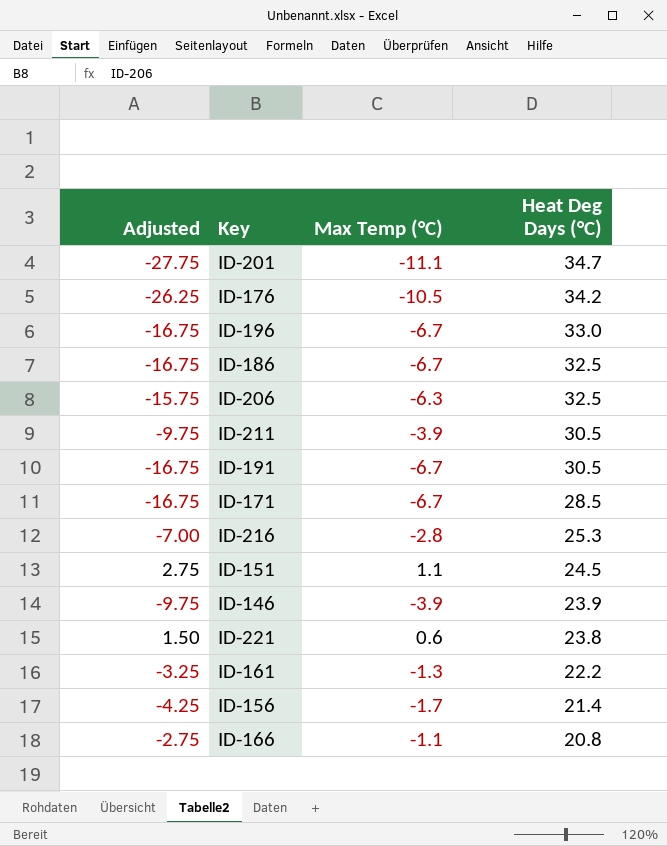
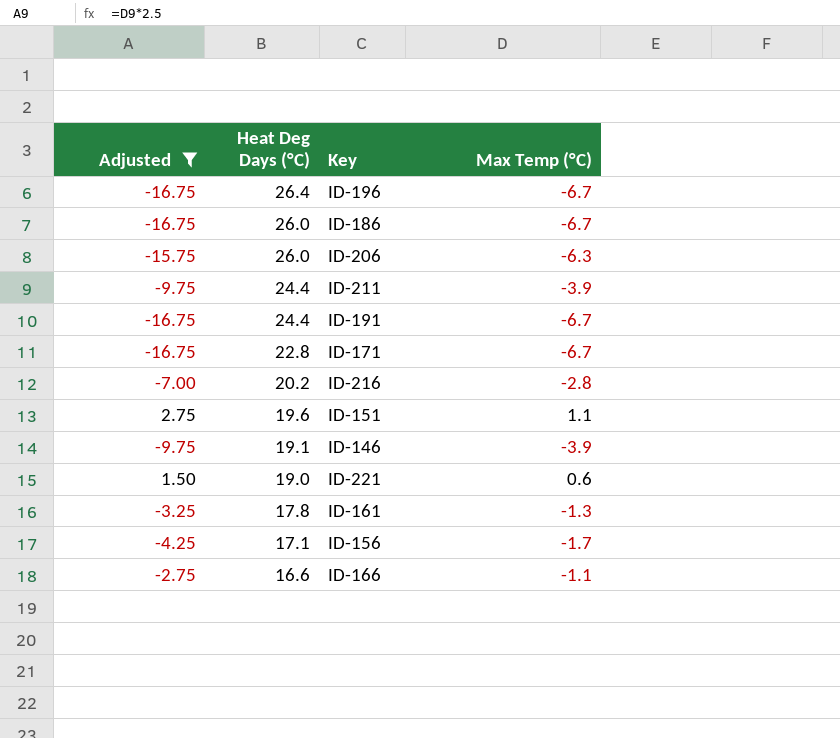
filter: none -> Adjusted >= -16.75
column Heat Deg Days (°C) | position: 4 -> 2
ID-196 | Heat Deg Days (°C): 33.0 -> 26.4
ID-186 | Heat Deg Days (°C): 32.5 -> 26.0
ID-206 | Heat Deg Days (°C): 32.5 -> 26.0
ID-211 | Heat Deg Days (°C): 30.5 -> 24.4
ID-191 | Heat Deg Days (°C): 30.5 -> 24.4
ID-171 | Heat Deg Days (°C): 28.5 -> 22.8
ID-216 | Heat Deg Days (°C): 25.3 -> 20.2
ID-151 | Heat Deg Days (°C): 24.5 -> 19.6
ID-146 | Heat Deg Days (°C): 23.9 -> 19.1
ID-221 | Heat Deg Days (°C): 23.8 -> 19.0
ID-161 | Heat Deg Days (°C): 22.2 -> 17.8
ID-156 | Heat Deg Days (°C): 21.4 -> 17.1
ID-166 | Heat Deg Days (°C): 20.8 -> 16.6

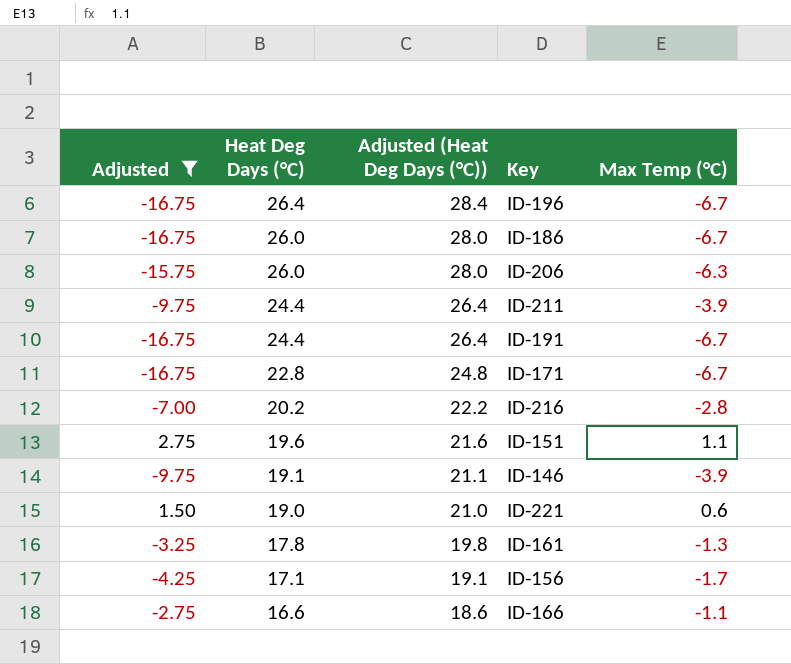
column Adjusted (Heat Deg Days (°C)) | formula: none -> [Heat Deg Days (°C)] + 2

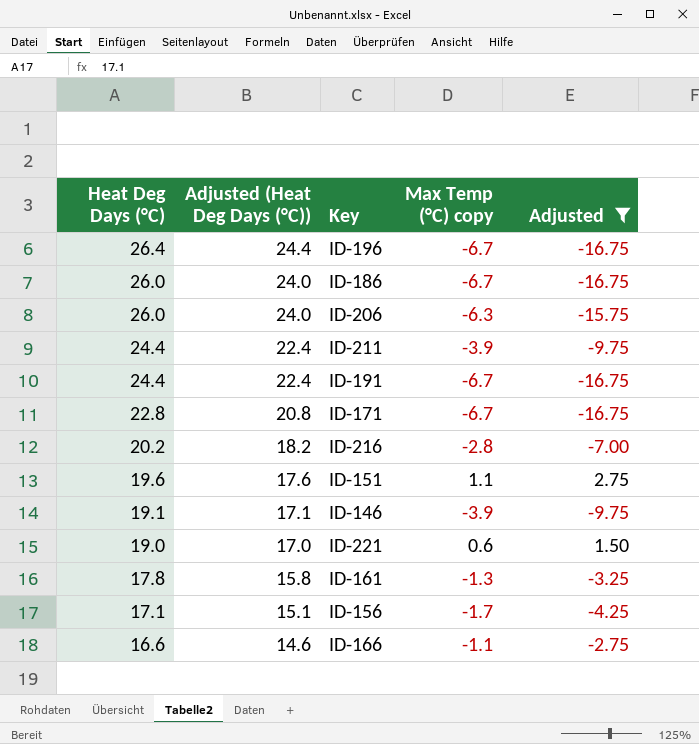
column Adjusted (Heat Deg Days (°C)) | formula: [Heat Deg Days (°C)] + 2 -> [Heat Deg Days (°C)] - 2
column name: Max Temp (°C) -> Max Temp (°C) copy
column Adjusted | position: 1 -> 5

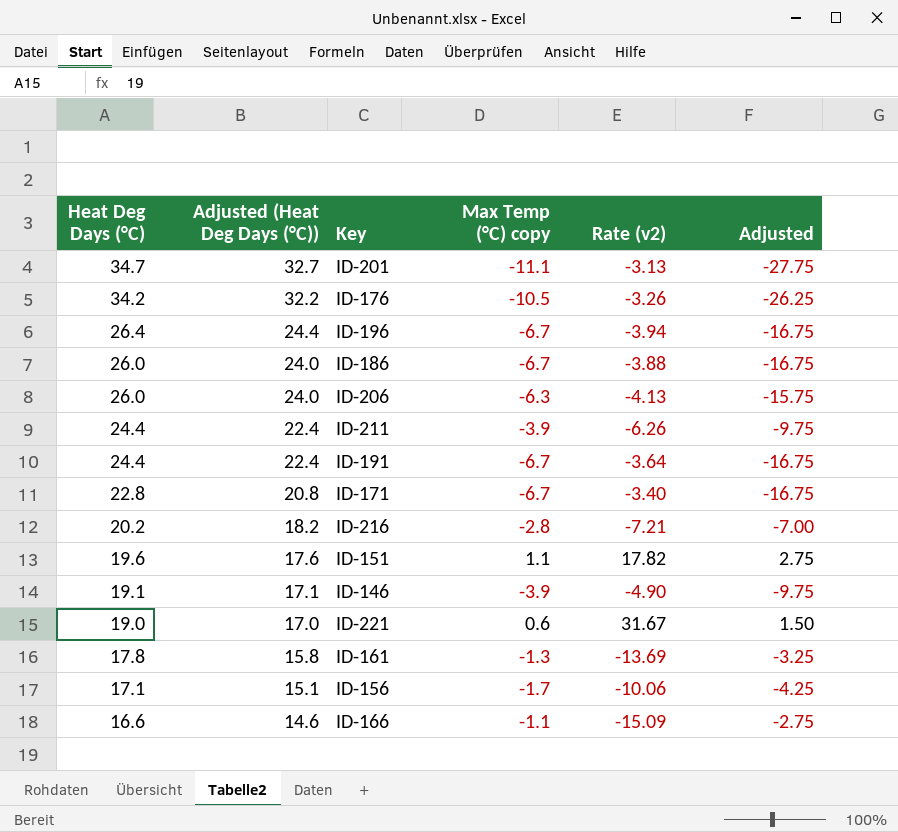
filter: Adjusted >= -16.75 -> none
column Rate (v2) | formula: none -> [Heat Deg Days (°C)] / [Max Temp (°C) copy]

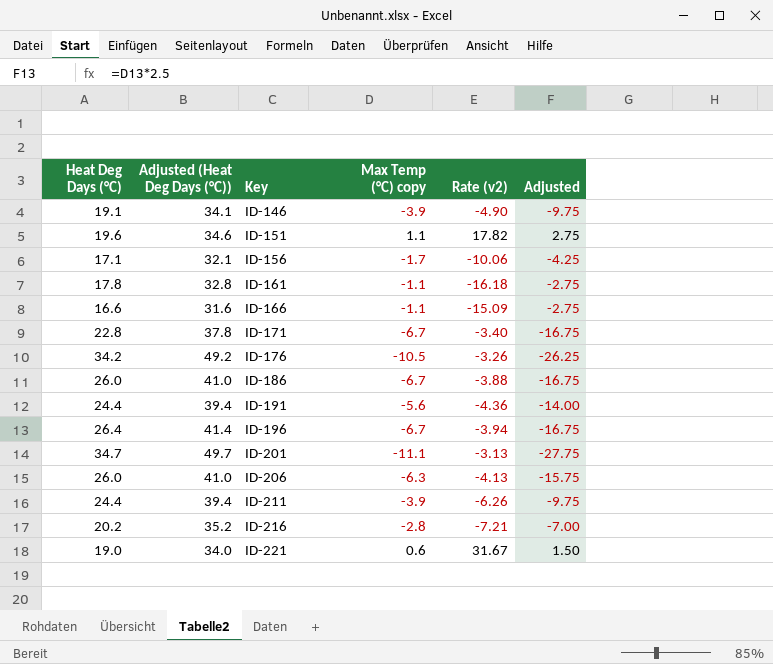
row order: Heat Deg Days (°C) descending -> Key ascending
column Adjusted (Heat Deg Days (°C)) | formula: [Heat Deg Days (°C)] - 2 -> [Heat Deg Days (°C)] + 15
ID-161 | Max Temp (°C) copy: -1.3 -> -1.1
ID-161 | Rate (v2): -13.69 -> -16.18
ID-161 | Adjusted: -3.25 -> -2.75
ID-191 | Max Temp (°C) copy: -6.7 -> -5.6
ID-191 | Rate (v2): -3.64 -> -4.36
ID-191 | Adjusted: -16.75 -> -14.00

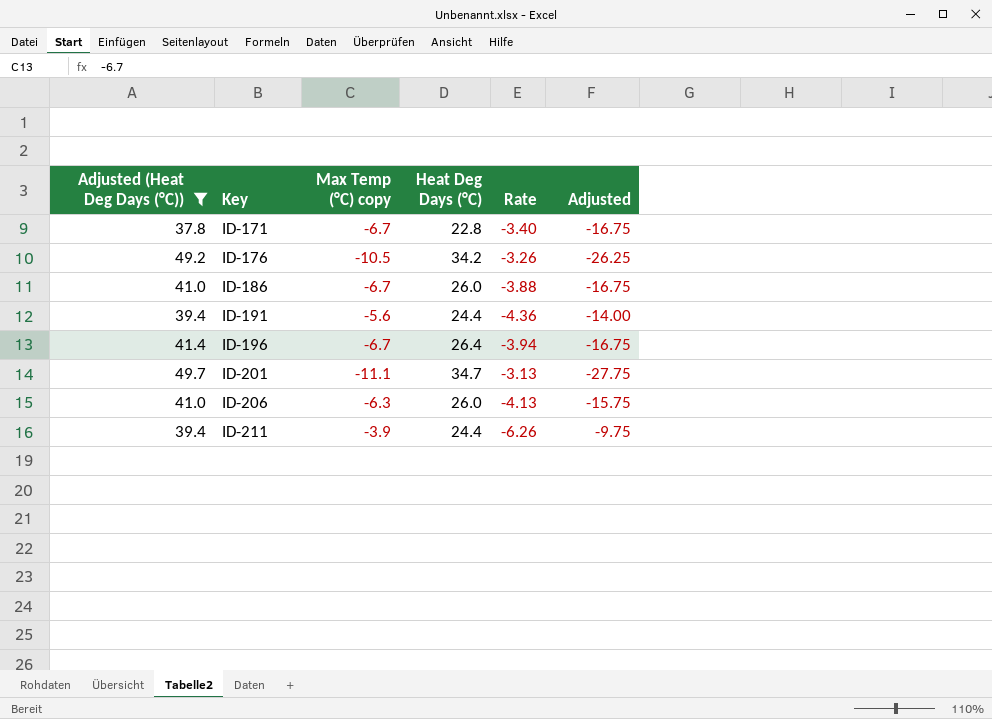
filter: none -> Adjusted (Heat Deg Days (°C)) >= 37.8
column Heat Deg Days (°C) | position: 1 -> 4
column name: Rate (v2) -> Rate

